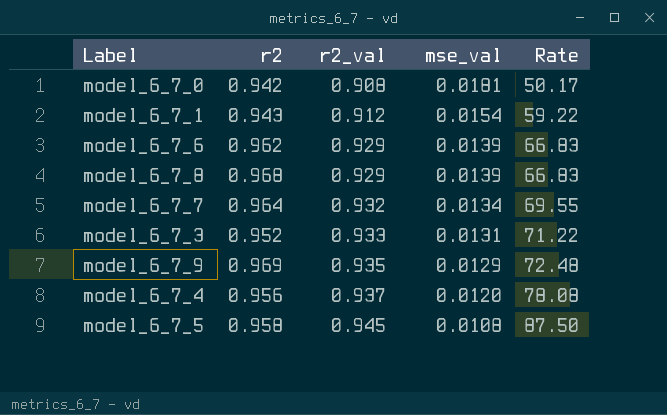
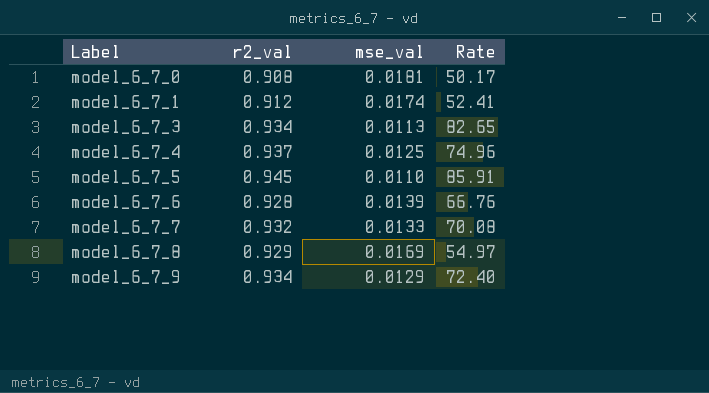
row order: r2_val ascending -> Label ascending
column r2 | position: 2 -> none
model_6_7_1 | mse_val: 0.0154 -> 0.0174
model_6_7_1 | Rate: 59.22 -> 52.41
model_6_7_3 | r2_val: 0.933 -> 0.934
model_6_7_3 | mse_val: 0.0131 -> 0.0113
model_6_7_3 | Rate: 71.22 -> 82.65
model_6_7_4 | mse_val: 0.0120 -> 0.0125
model_6_7_4 | Rate: 78.08 -> 74.96
model_6_7_5 | mse_val: 0.0108 -> 0.0110
model_6_7_5 | Rate: 87.50 -> 85.91
model_6_7_6 | r2_val: 0.929 -> 0.928
model_6_7_6 | Rate: 66.83 -> 66.76
model_6_7_7 | mse_val: 0.0134 -> 0.0133
model_6_7_7 | Rate: 69.55 -> 70.08
model_6_7_8 | mse_val: 0.0139 -> 0.0169
model_6_7_8 | Rate: 66.83 -> 54.97
model_6_7_9 | r2_val: 0.935 -> 0.934
model_6_7_9 | Rate: 72.48 -> 72.40

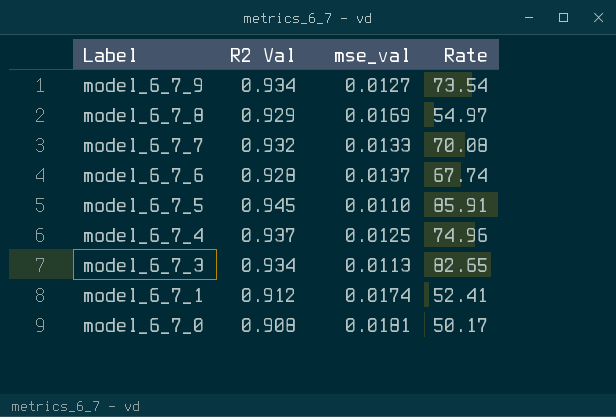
row order: Label ascending -> Label descending
column name: r2_val -> R2 Val
model_6_7_9 | mse_val: 0.0129 -> 0.0127
model_6_7_9 | Rate: 72.40 -> 73.54
model_6_7_6 | mse_val: 0.0139 -> 0.0137
model_6_7_6 | Rate: 66.76 -> 67.74

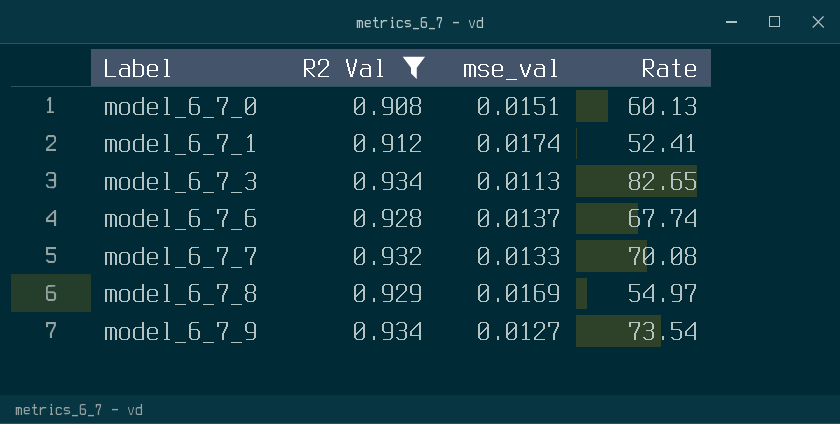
filter: none -> R2 Val <= 0.934
row order: Label descending -> Label ascending
model_6_7_0 | mse_val: 0.0181 -> 0.0151
model_6_7_0 | Rate: 50.17 -> 60.13

